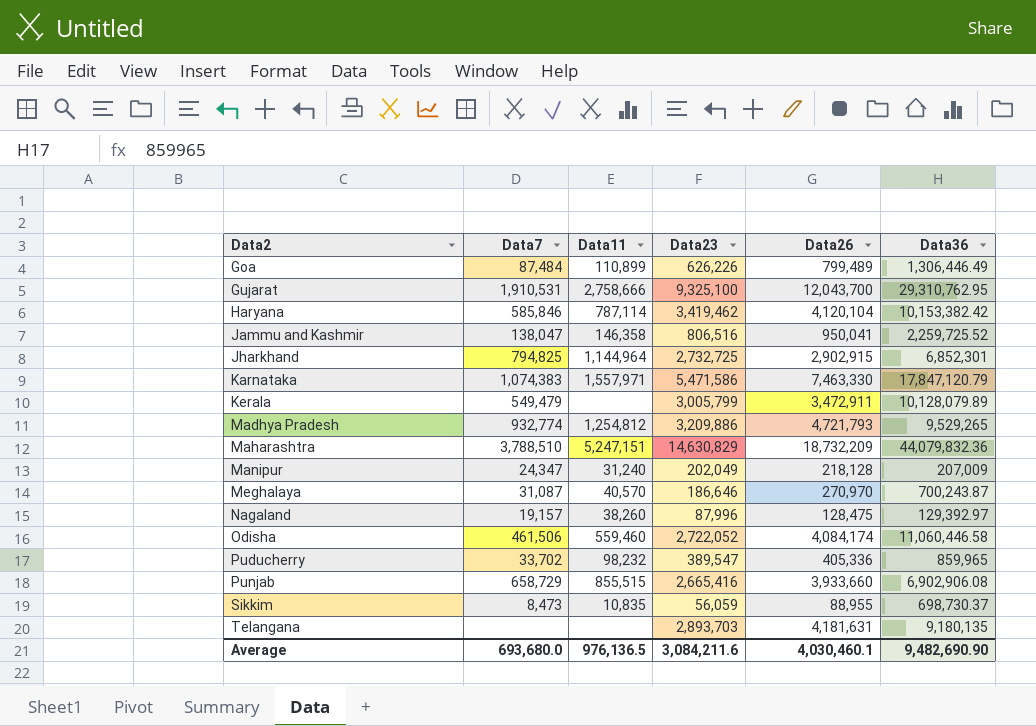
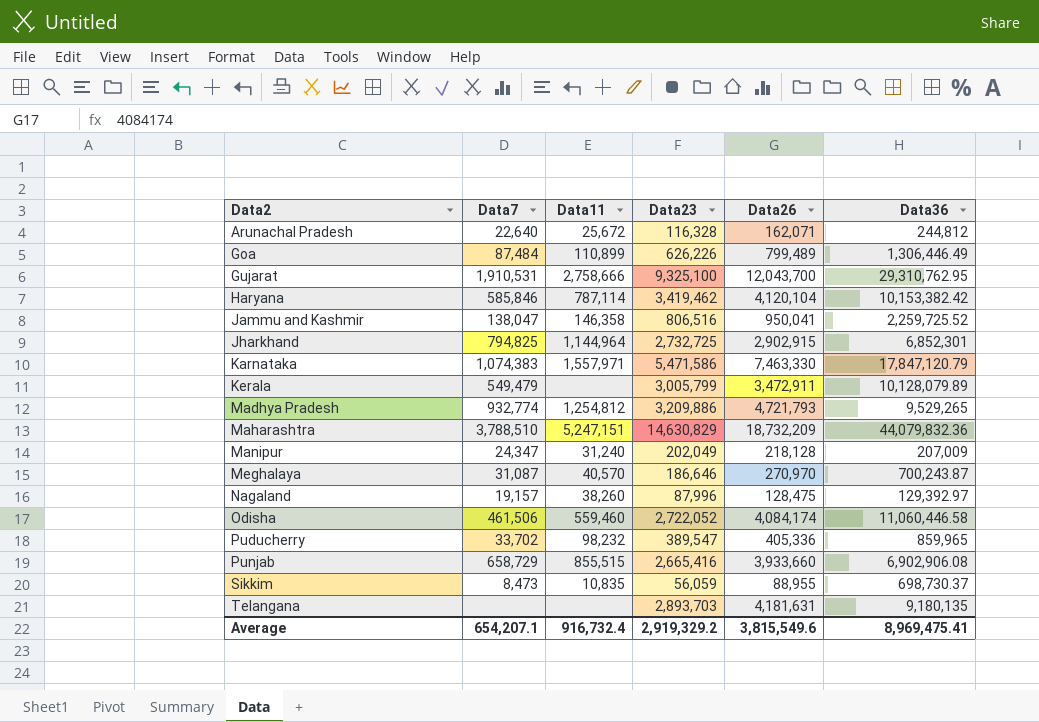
row Arunachal Pradesh: none -> 22,640 | 25,672 | 116,328 | 162,071 | 244,812
Average | Data7: 693,680.0 -> 654,207.1
Average | Data11: 976,136.5 -> 916,732.4
Average | Data23: 3,084,211.6 -> 2,919,329.2
Average | Data26: 4,030,460.1 -> 3,815,549.6
Average | Data36: 9,482,690.90 -> 8,969,475.41

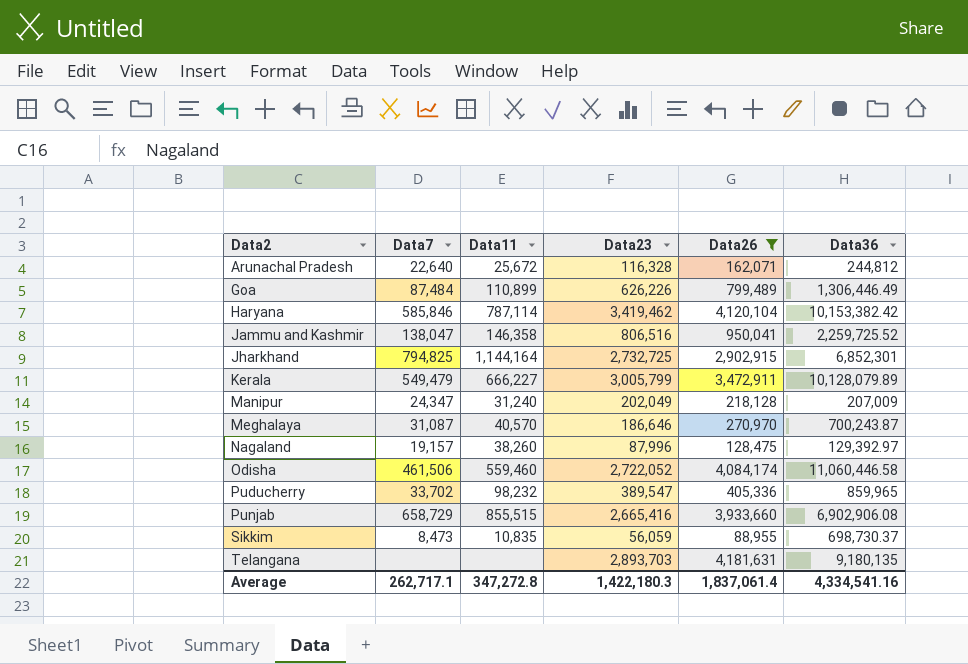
filter: none -> Data26 <= 4,181,631
Jharkhand | Data11: 1,144,964 -> 1,144,164
Kerala | Data11: none -> 666,227
Average | Data7: 654,207.1 -> 262,717.1
Average | Data11: 916,732.4 -> 347,272.8
Average | Data23: 2,919,329.2 -> 1,422,180.3
Average | Data26: 3,815,549.6 -> 1,837,061.4
Average | Data36: 8,969,475.41 -> 4,334,541.16

